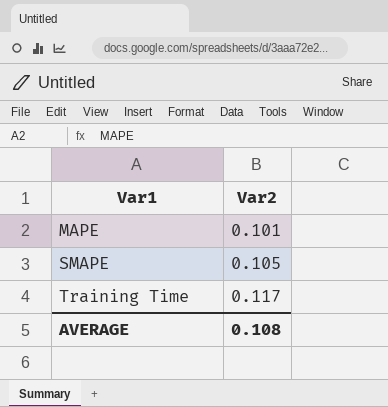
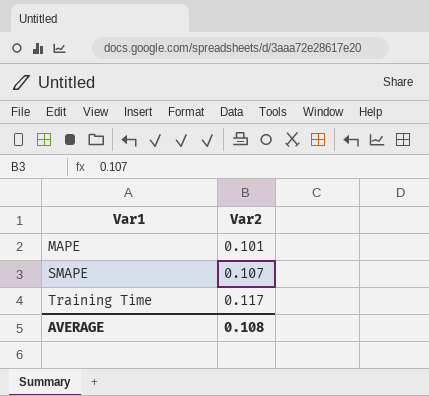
SMAPE | Var2: 0.105 -> 0.107

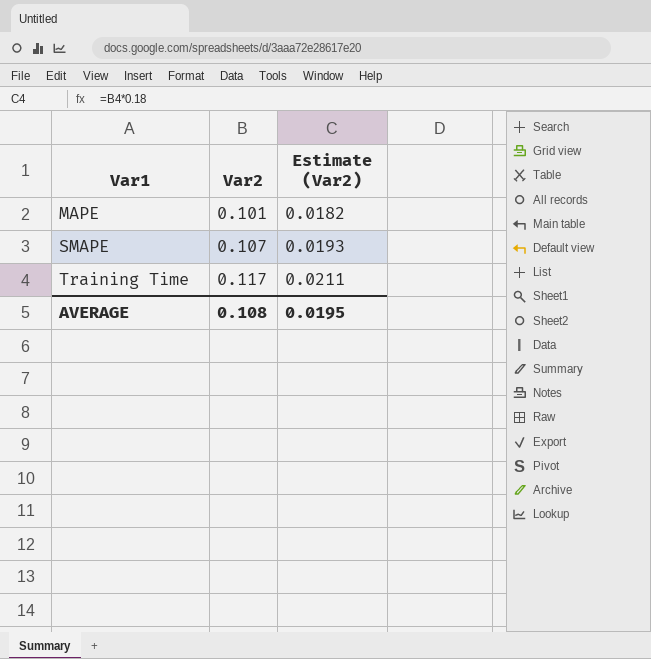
column Estimate (Var2) | formula: none -> [Var2] * 0.18

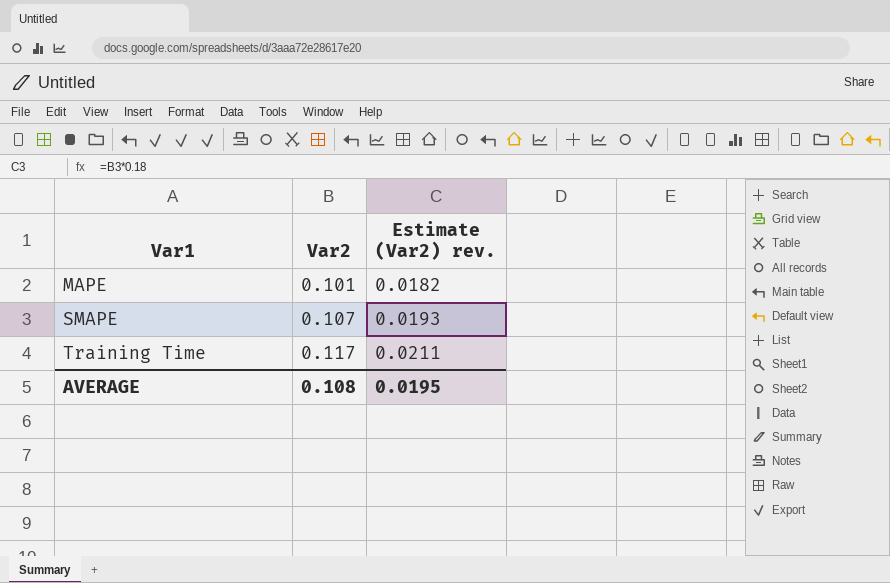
column name: Estimate (Var2) -> Estimate (Var2) rev.

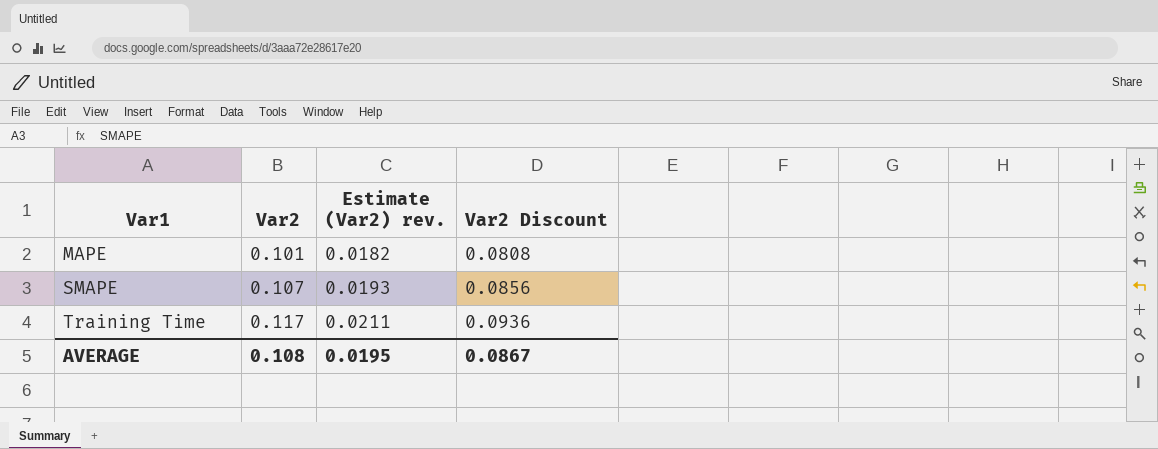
column Var2 Discount | formula: none -> [Var2] * 0.8

